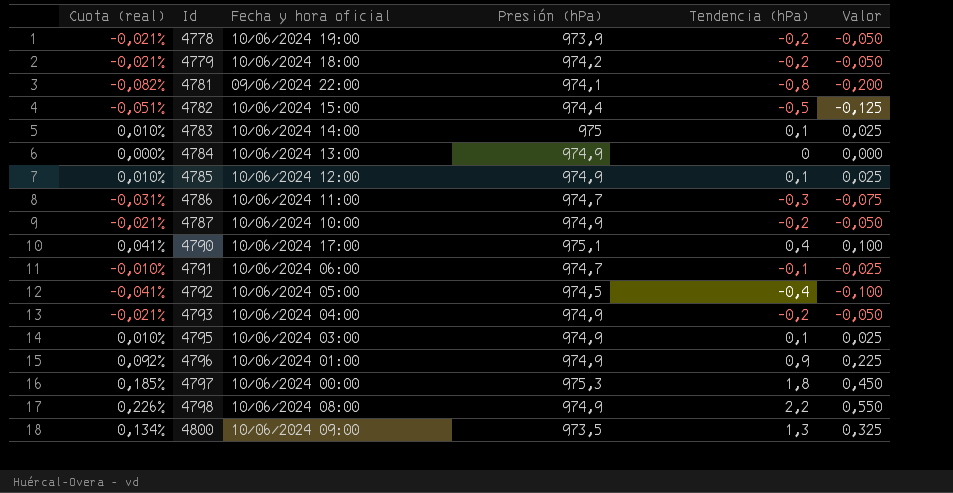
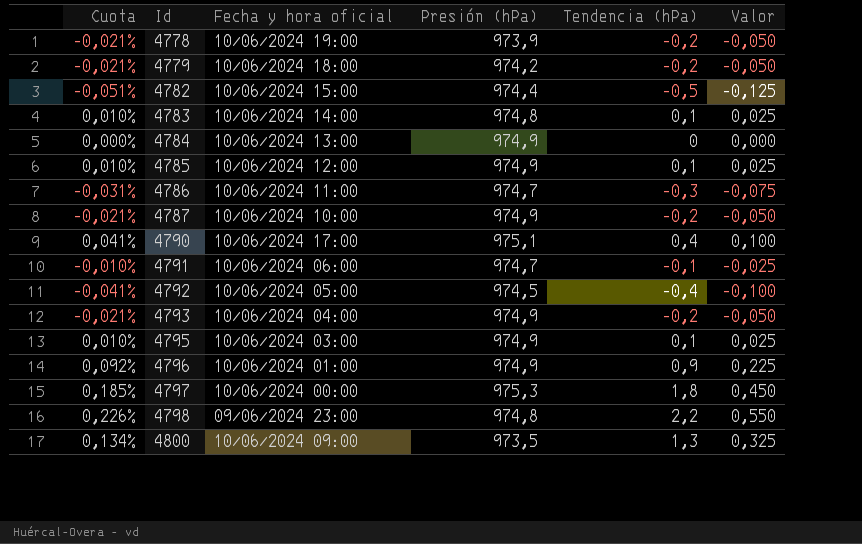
column name: Cuota (real) -> Cuota
row 4781: -0,082% | 09/06/2024 22:00 | 974,1 | -0,8 | -0,200 -> none
4783 | Presión (hPa): 975 -> 974,8
4798 | Fecha y hora oficial: 10/06/2024 08:00 -> 09/06/2024 23:00
4798 | Presión (hPa): 974,9 -> 974,8

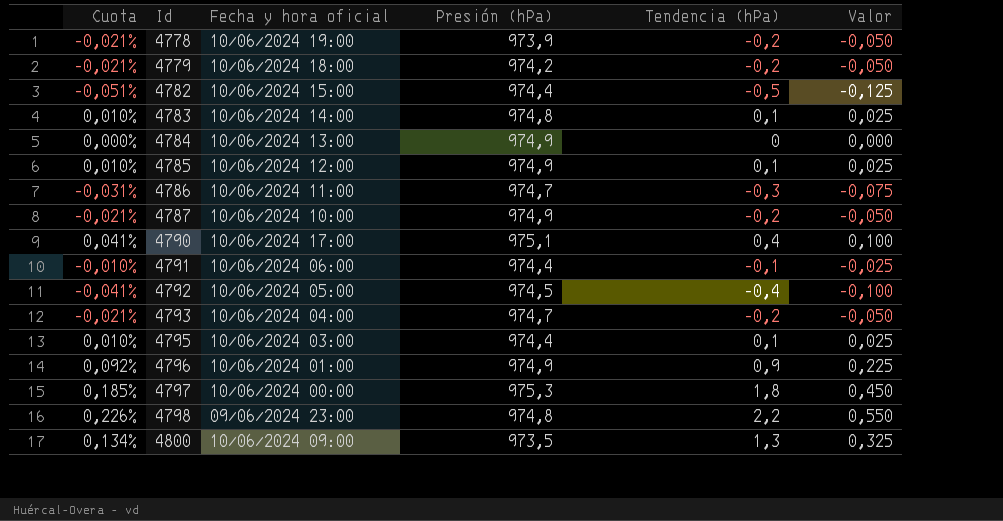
4791 | Presión (hPa): 974,7 -> 974,4
4793 | Presión (hPa): 974,9 -> 974,7
4795 | Presión (hPa): 974,9 -> 974,4

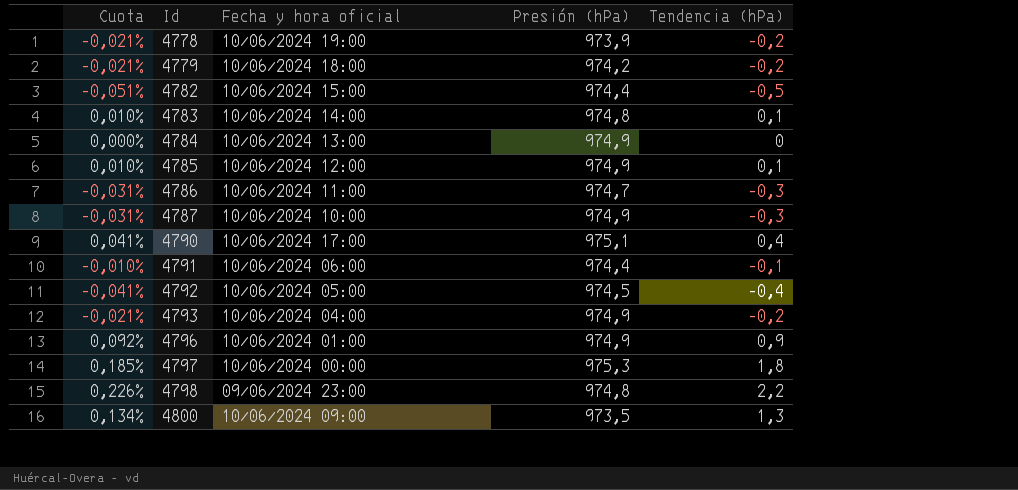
column Valor | formula: [Tendencia (hPa)] * 0,25 -> none
row 4795: 0,010% | 10/06/2024 03:00 | 974,4 | 0,1 | 0,025 -> none
4787 | Cuota: -0,021% -> -0,031%
4787 | Tendencia (hPa): -0,2 -> -0,3
4793 | Presión (hPa): 974,7 -> 974,9

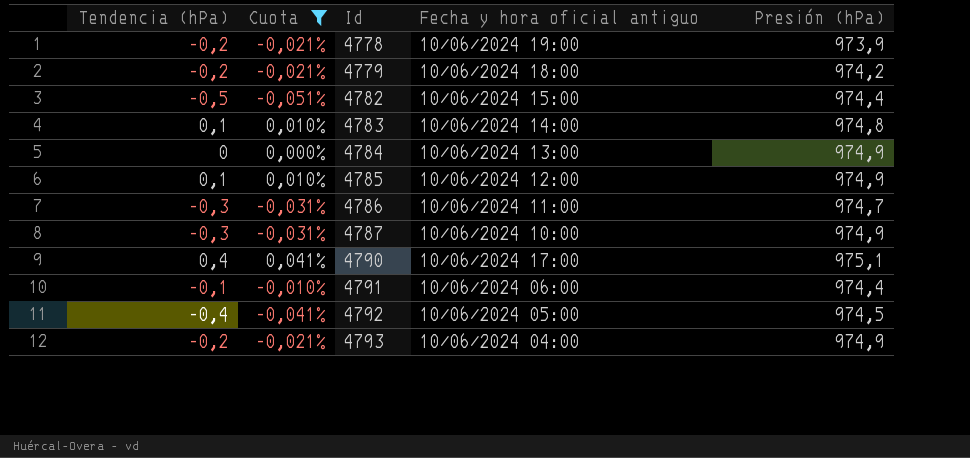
filter: none -> Cuota <= 0,041%
column Tendencia (hPa) | position: 5 -> 1
column name: Fecha y hora oficial -> Fecha y hora oficial antiguo

